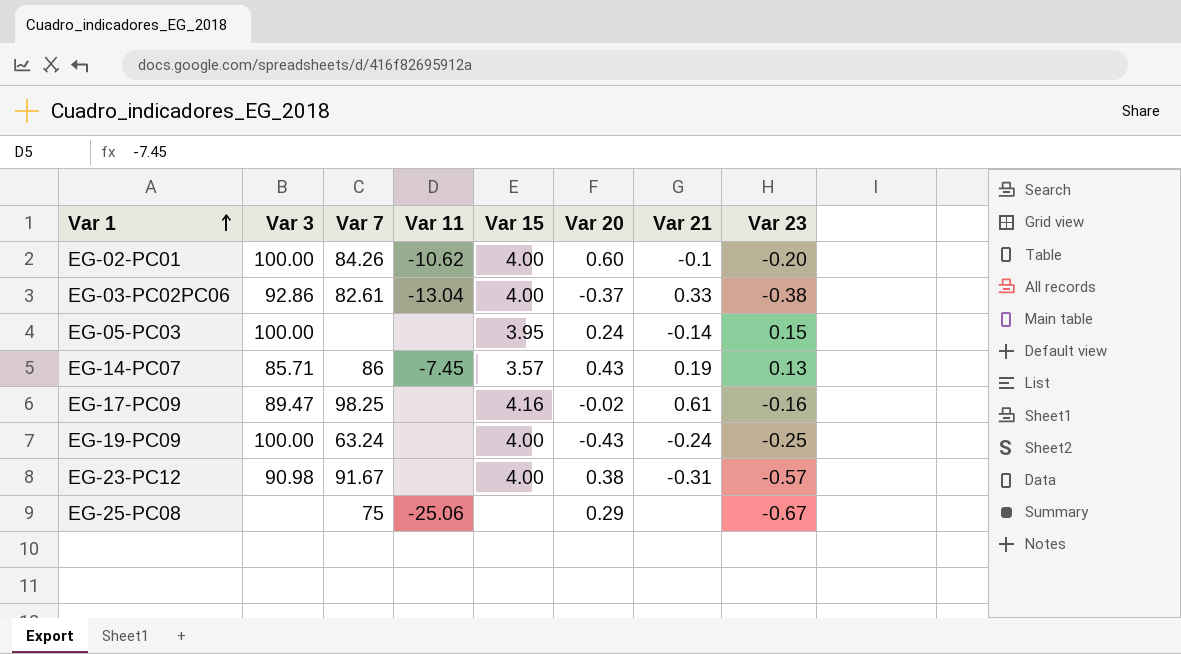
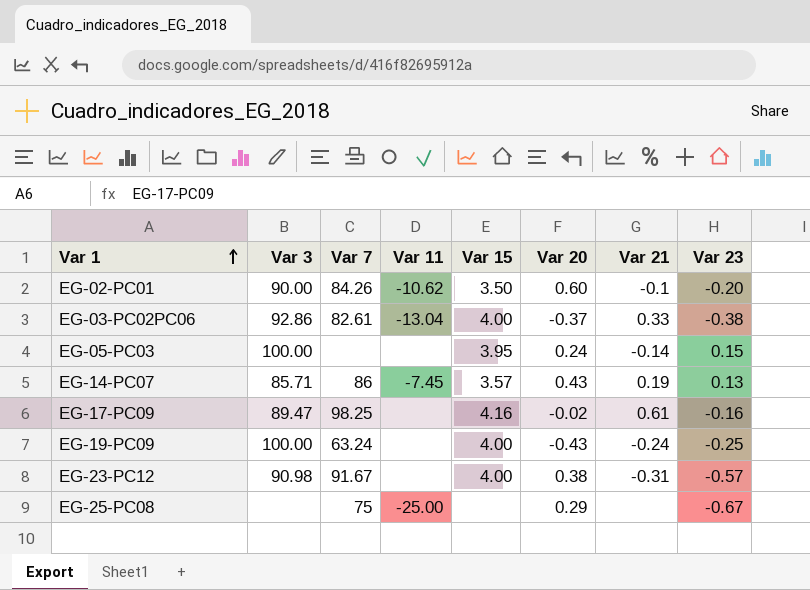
EG-02-PC01 | Var 3: 100.00 -> 90.00
EG-02-PC01 | Var 15: 4.00 -> 3.50
EG-25-PC08 | Var 11: -25.06 -> -25.00

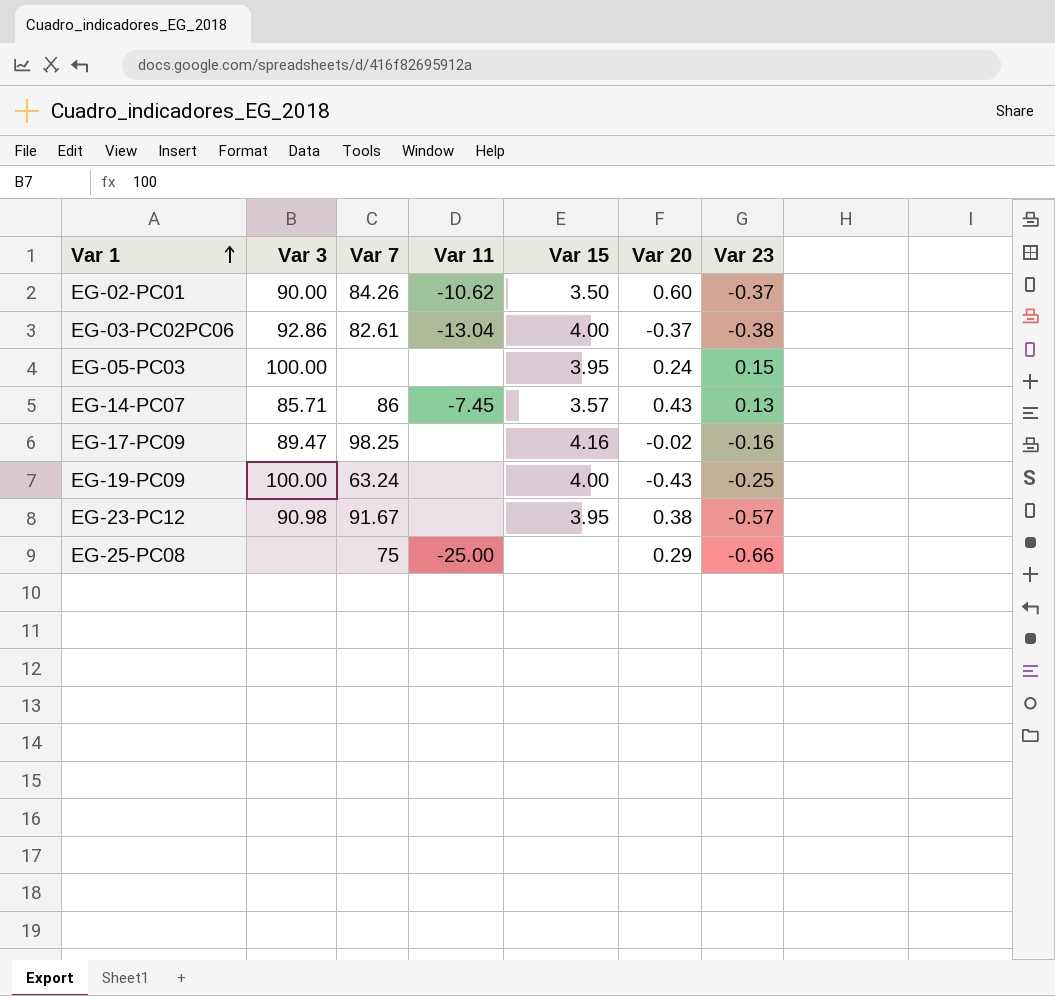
column Var 21 | position: 7 -> none
EG-02-PC01 | Var 23: -0.20 -> -0.37
EG-23-PC12 | Var 15: 4.00 -> 3.95
EG-25-PC08 | Var 23: -0.67 -> -0.66

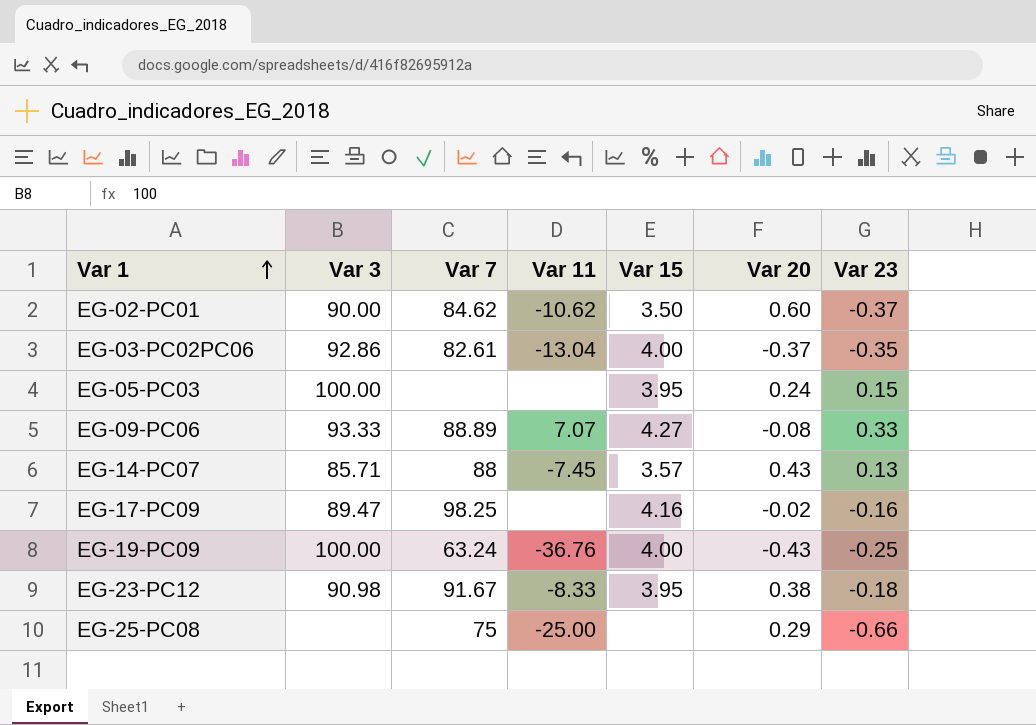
EG-02-PC01 | Var 7: 84.26 -> 84.62
EG-03-PC02PC06 | Var 23: -0.38 -> -0.35
row EG-09-PC06: none -> 93.33 | 88.89 | 7.07 | 4.27 | -0.08 | 0.33
EG-14-PC07 | Var 7: 86 -> 88
EG-19-PC09 | Var 11: none -> -36.76
EG-23-PC12 | Var 11: none -> -8.33
EG-23-PC12 | Var 23: -0.57 -> -0.18

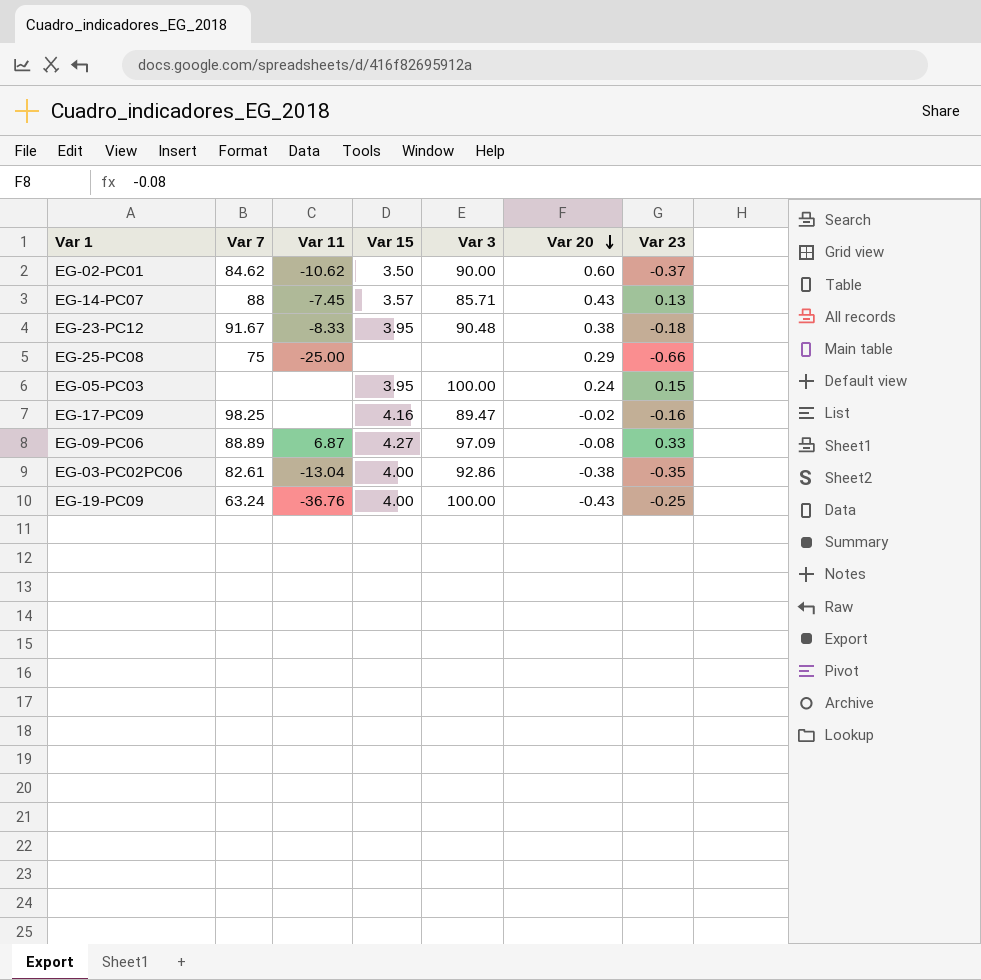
row order: Var 1 ascending -> Var 20 descending
column Var 3 | position: 2 -> 5
EG-23-PC12 | Var 3: 90.98 -> 90.48
EG-09-PC06 | Var 11: 7.07 -> 6.87
EG-09-PC06 | Var 3: 93.33 -> 97.09
EG-03-PC02PC06 | Var 20: -0.37 -> -0.38

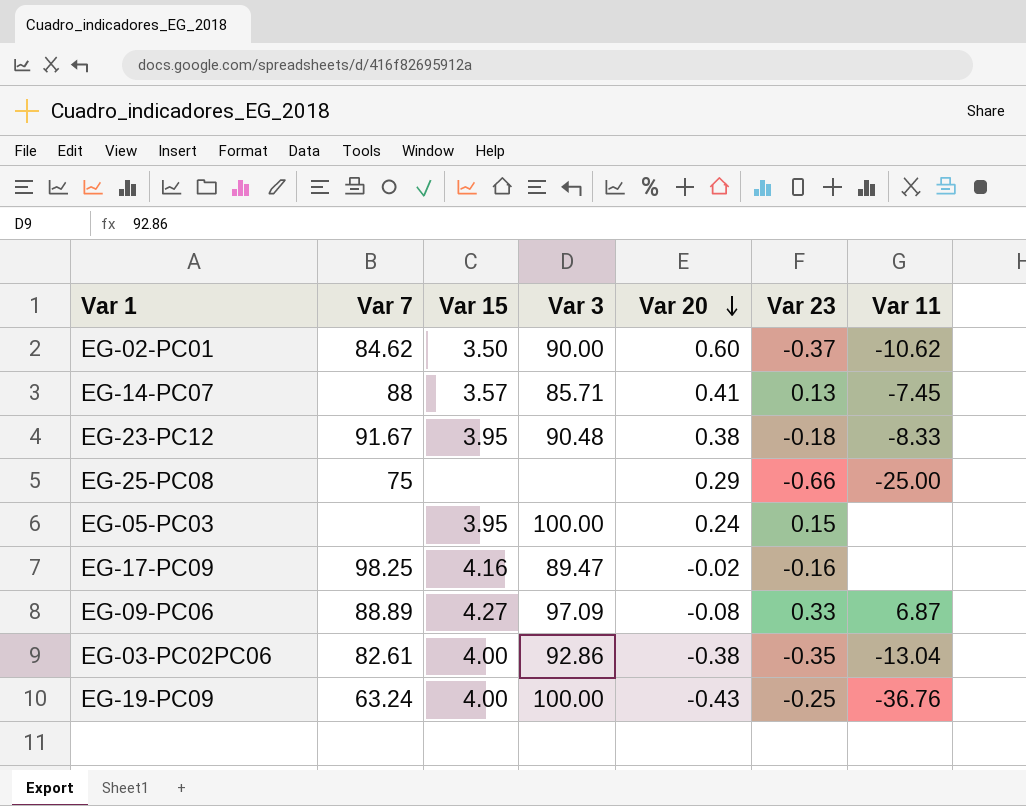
column Var 11 | position: 3 -> 7
EG-14-PC07 | Var 20: 0.43 -> 0.41

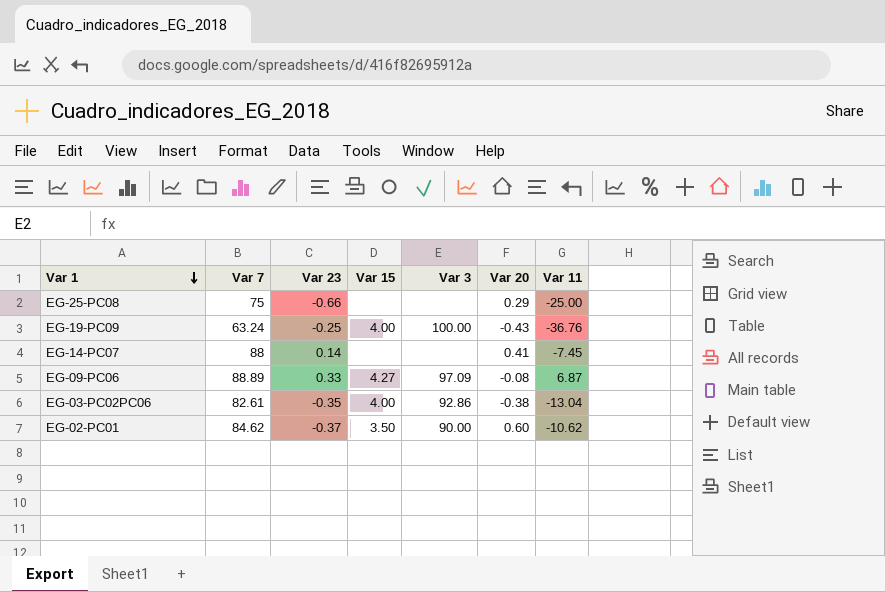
row order: Var 20 descending -> Var 1 descending
column Var 23 | position: 6 -> 3
row EG-23-PC12: 91.67 | 3.95 | 90.48 | 0.38 | -0.18 | -8.33 -> none
row EG-05-PC03: none | 3.95 | 100.00 | 0.24 | 0.15 | none -> none
row EG-17-PC09: 98.25 | 4.16 | 89.47 | -0.02 | -0.16 | none -> none
EG-14-PC07 | Var 23: 0.13 -> 0.14
EG-14-PC07 | Var 15: 3.57 -> none
EG-14-PC07 | Var 3: 85.71 -> none

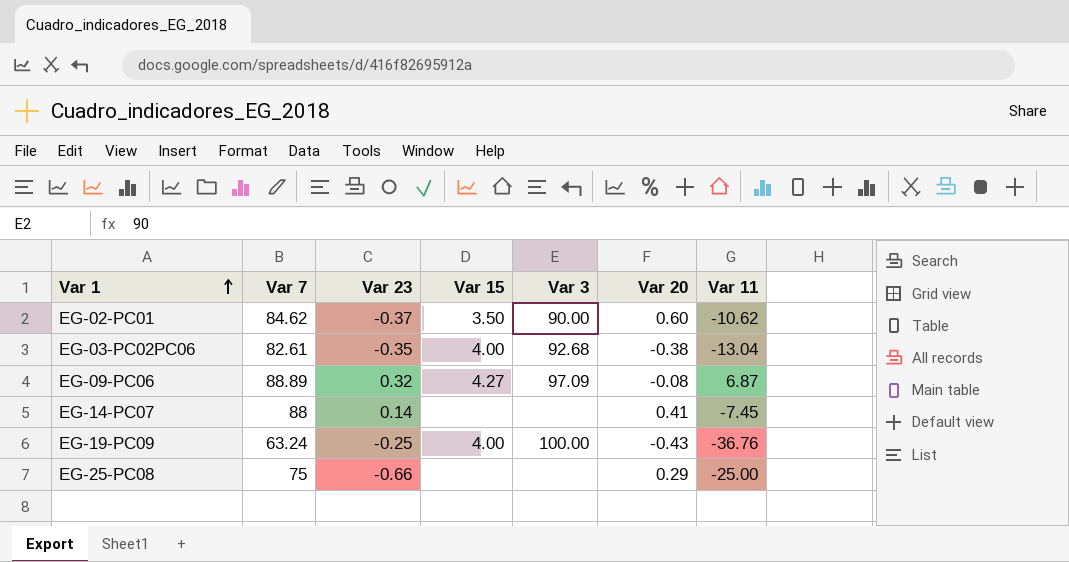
row order: Var 1 descending -> Var 1 ascending
EG-03-PC02PC06 | Var 3: 92.86 -> 92.68
EG-09-PC06 | Var 23: 0.33 -> 0.32

